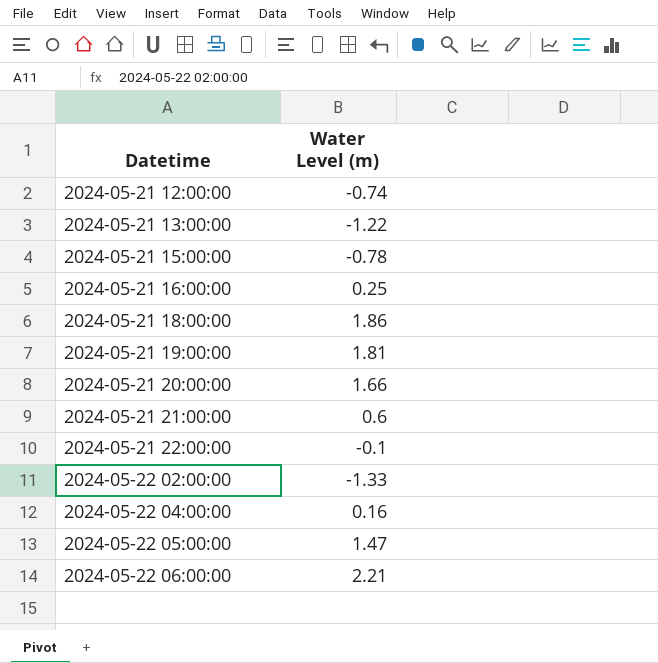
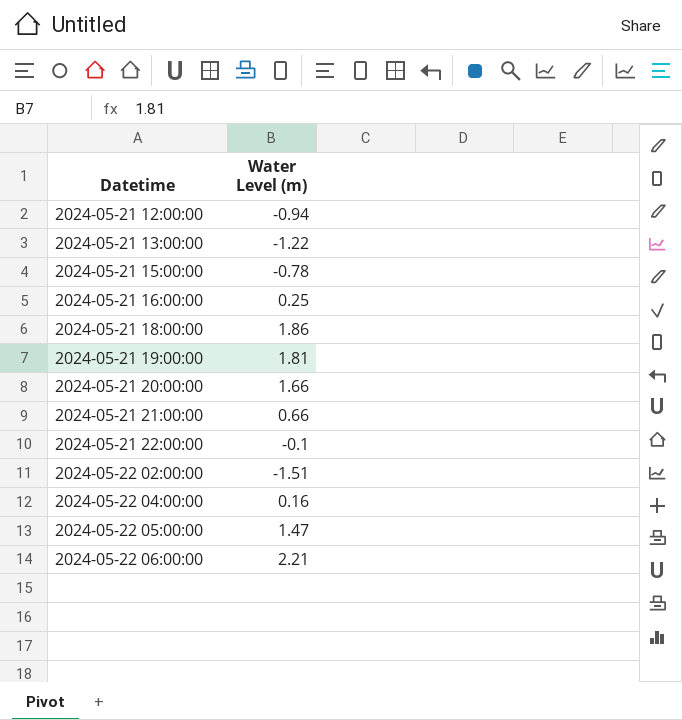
2024-05-21 12:00:00 | Water Level (m): -0.74 -> -0.94
2024-05-21 21:00:00 | Water Level (m): 0.6 -> 0.66
2024-05-22 02:00:00 | Water Level (m): -1.33 -> -1.51

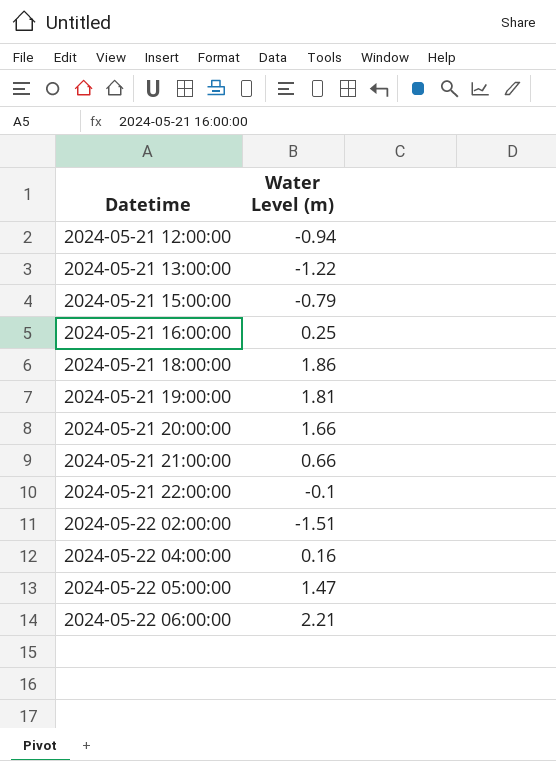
2024-05-21 15:00:00 | Water Level (m): -0.78 -> -0.79

